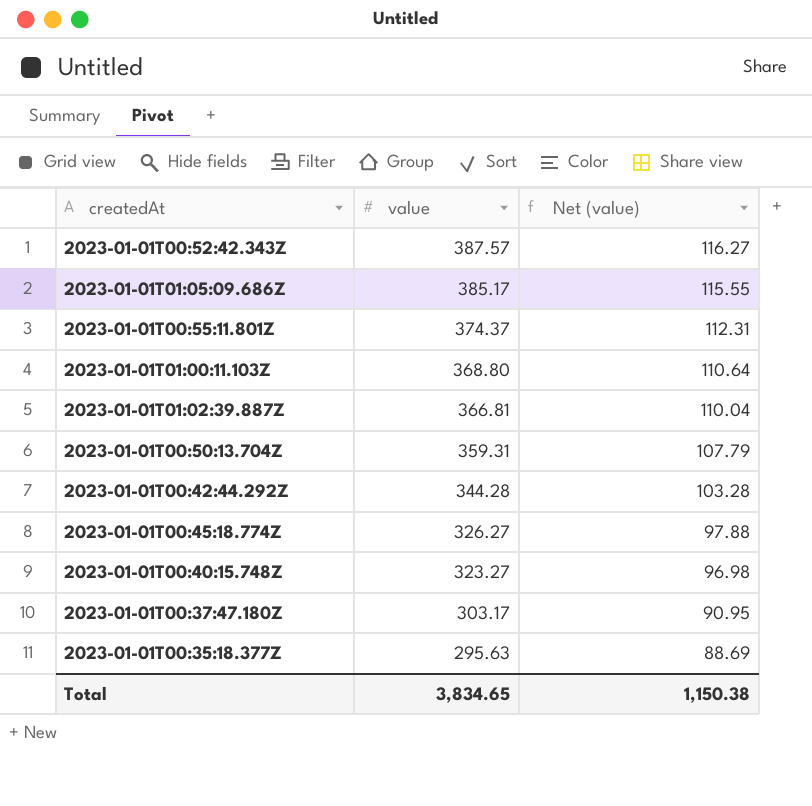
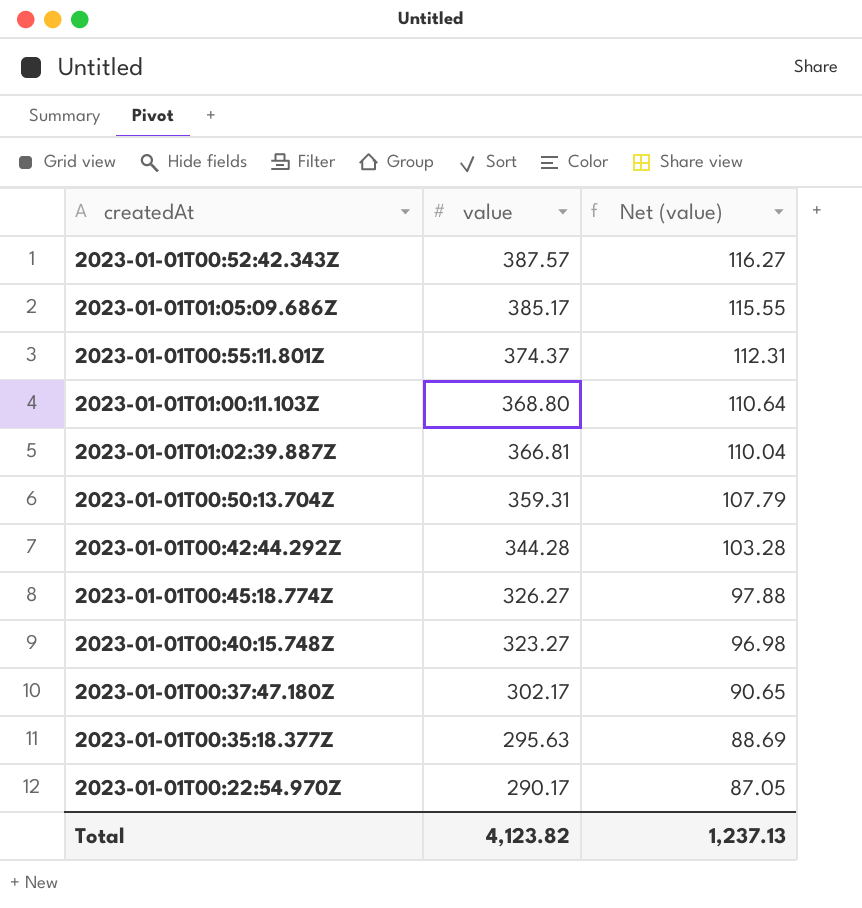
2023-01-01T00:37:47.180Z | value: 303.17 -> 302.17
2023-01-01T00:37:47.180Z | Net (value): 90.95 -> 90.65
row 2023-01-01T00:22:54.970Z: none -> 290.17 | 87.05
Total | value: 3,834.65 -> 4,123.82
Total | Net (value): 1,150.38 -> 1,237.13

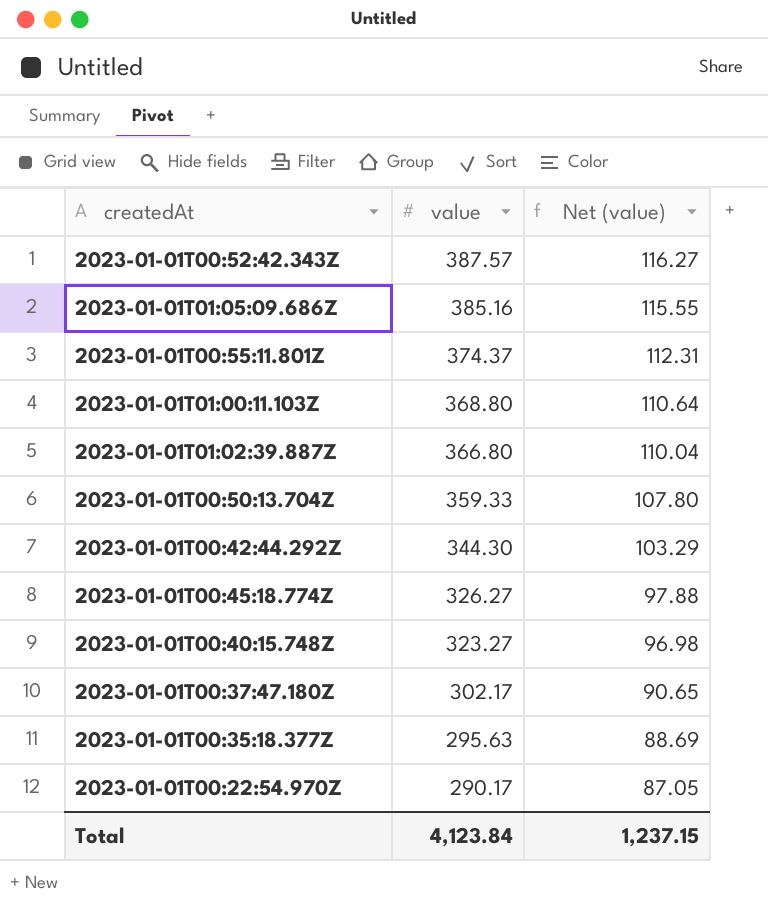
2023-01-01T01:05:09.686Z | value: 385.17 -> 385.16
2023-01-01T01:02:39.887Z | value: 366.81 -> 366.80
2023-01-01T00:50:13.704Z | value: 359.31 -> 359.33
2023-01-01T00:50:13.704Z | Net (value): 107.79 -> 107.80
2023-01-01T00:42:44.292Z | value: 344.28 -> 344.30
2023-01-01T00:42:44.292Z | Net (value): 103.28 -> 103.29
Total | value: 4,123.82 -> 4,123.84
Total | Net (value): 1,237.13 -> 1,237.15

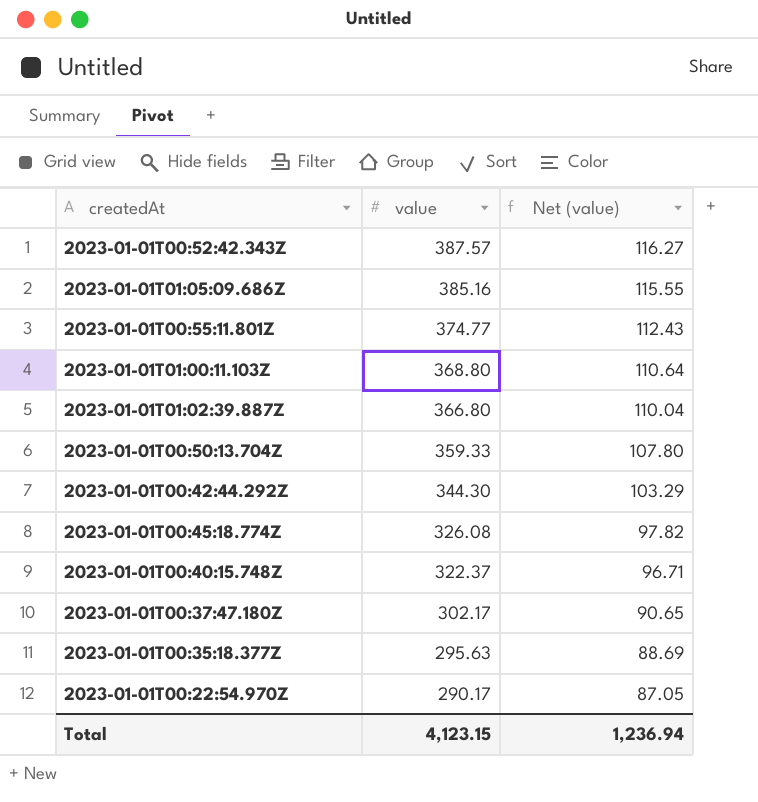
2023-01-01T00:55:11.801Z | value: 374.37 -> 374.77
2023-01-01T00:55:11.801Z | Net (value): 112.31 -> 112.43
2023-01-01T00:45:18.774Z | value: 326.27 -> 326.08
2023-01-01T00:45:18.774Z | Net (value): 97.88 -> 97.82
2023-01-01T00:40:15.748Z | value: 323.27 -> 322.37
2023-01-01T00:40:15.748Z | Net (value): 96.98 -> 96.71
Total | value: 4,123.84 -> 4,123.15
Total | Net (value): 1,237.15 -> 1,236.94

